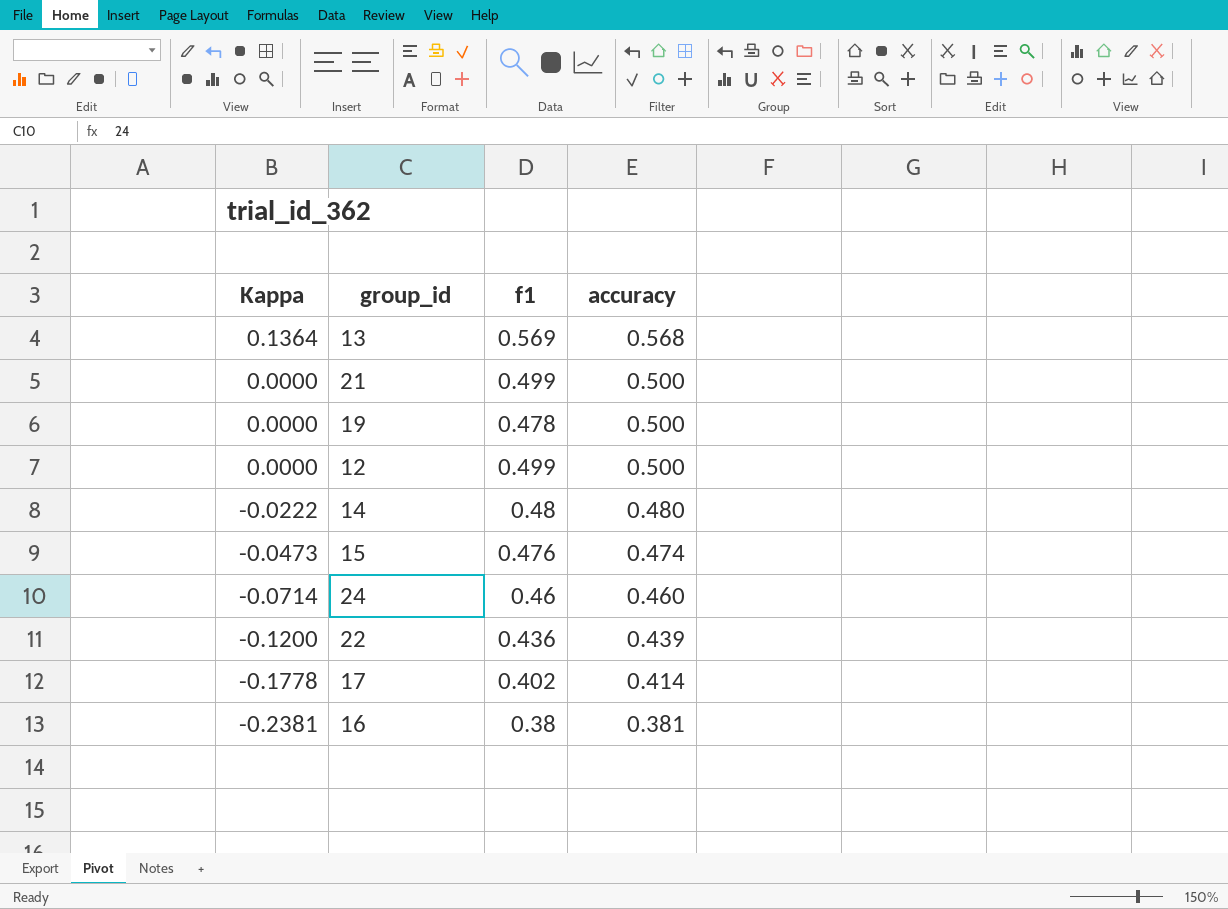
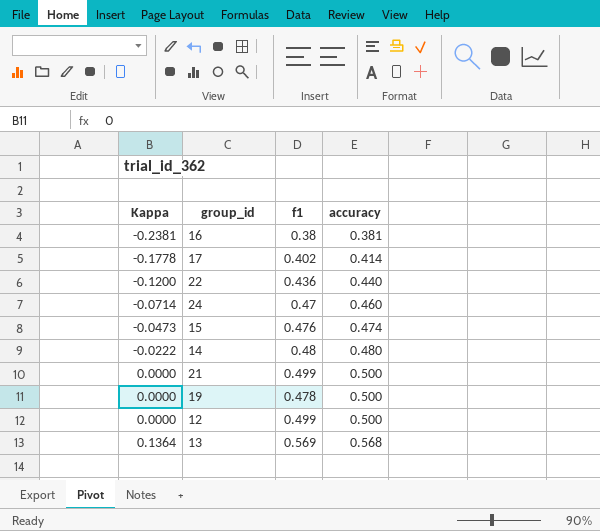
row order: Kappa descending -> Kappa ascending
22 | accuracy: 0.439 -> 0.440
24 | f1: 0.46 -> 0.47

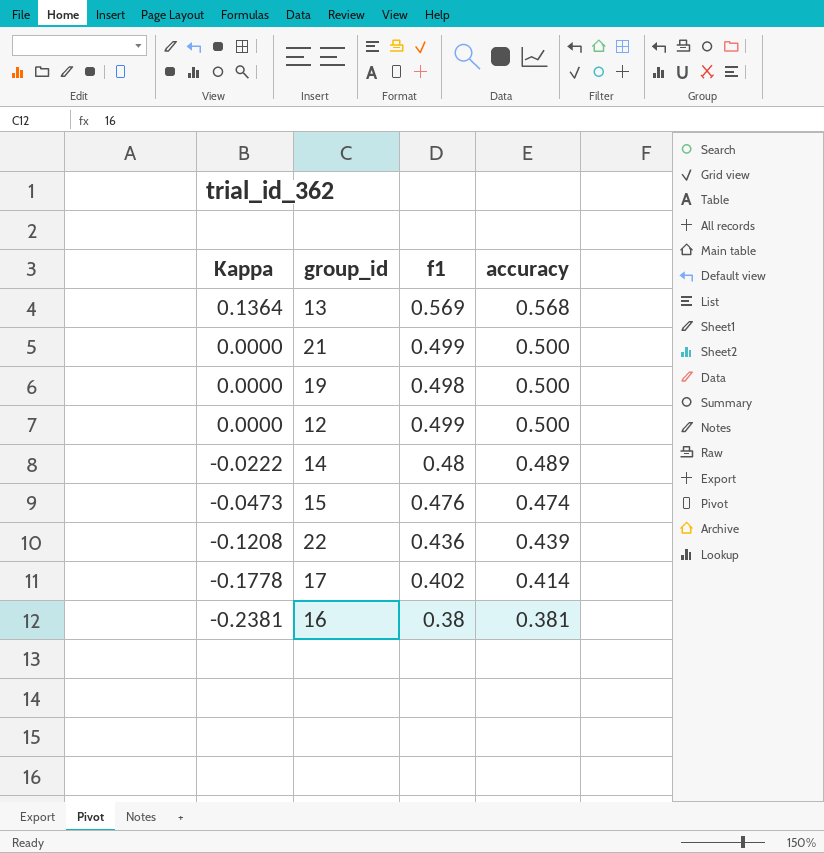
row order: Kappa ascending -> Kappa descending
row 24: -0.0714 | 0.47 | 0.460 -> none
19 | f1: 0.478 -> 0.498
14 | accuracy: 0.480 -> 0.489
22 | Kappa: -0.1200 -> -0.1208
22 | accuracy: 0.440 -> 0.439

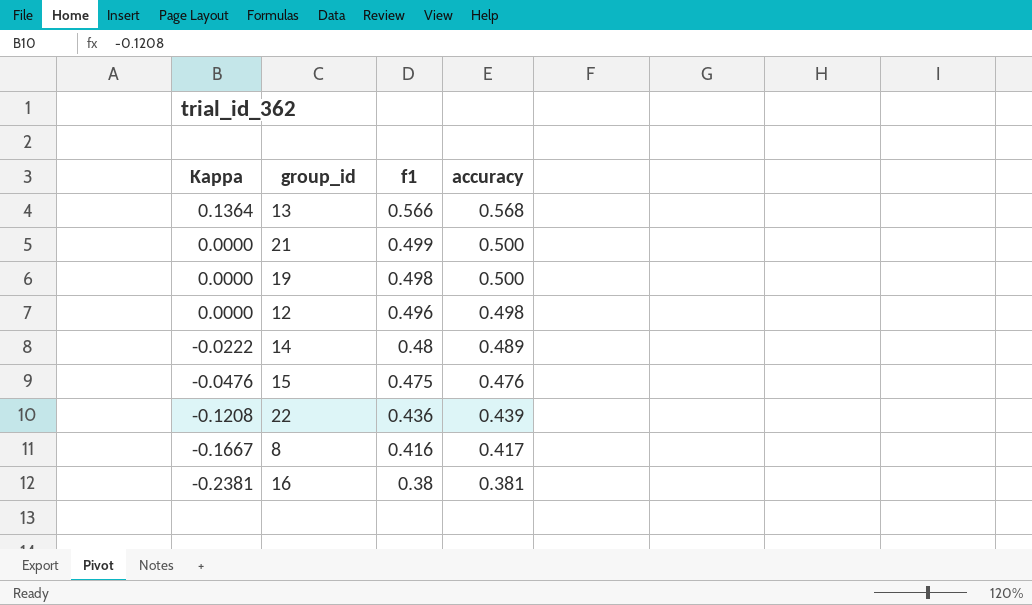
row 17: -0.1778 | 0.402 | 0.414 -> none
13 | f1: 0.569 -> 0.566
12 | f1: 0.499 -> 0.496
12 | accuracy: 0.500 -> 0.498
15 | Kappa: -0.0473 -> -0.0476
15 | f1: 0.476 -> 0.475
15 | accuracy: 0.474 -> 0.476
row 8: none -> -0.1667 | 0.416 | 0.417

